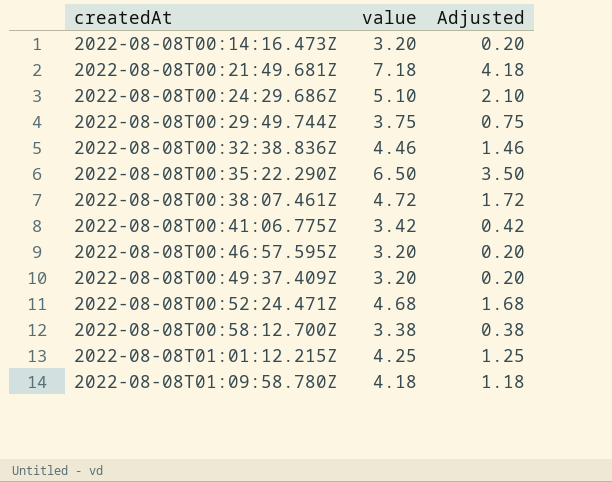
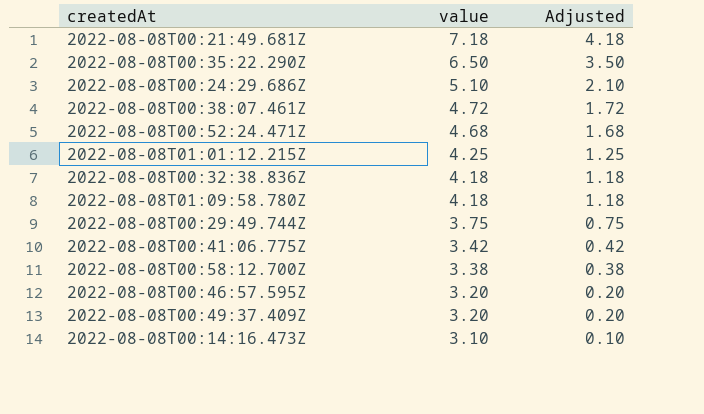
row order: createdAt ascending -> value descending
2022-08-08T00:32:38.836Z | value: 4.46 -> 4.18
2022-08-08T00:32:38.836Z | Adjusted: 1.46 -> 1.18
2022-08-08T00:14:16.473Z | value: 3.20 -> 3.10
2022-08-08T00:14:16.473Z | Adjusted: 0.20 -> 0.10

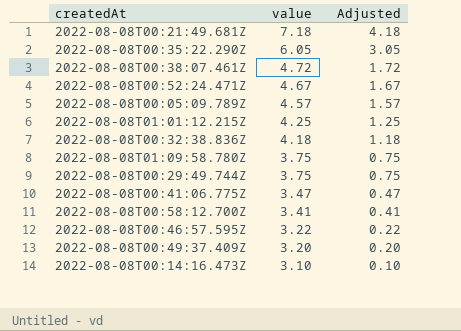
row 2022-08-08T00:24:29.686Z: 5.10 | 2.10 -> none
2022-08-08T00:35:22.290Z | value: 6.50 -> 6.05
2022-08-08T00:35:22.290Z | Adjusted: 3.50 -> 3.05
2022-08-08T00:52:24.471Z | value: 4.68 -> 4.67
2022-08-08T00:52:24.471Z | Adjusted: 1.68 -> 1.67
row 2022-08-08T00:05:09.789Z: none -> 4.57 | 1.57
2022-08-08T01:09:58.780Z | value: 4.18 -> 3.75
2022-08-08T01:09:58.780Z | Adjusted: 1.18 -> 0.75
2022-08-08T00:41:06.775Z | value: 3.42 -> 3.47
2022-08-08T00:41:06.775Z | Adjusted: 0.42 -> 0.47
2022-08-08T00:58:12.700Z | value: 3.38 -> 3.41
2022-08-08T00:58:12.700Z | Adjusted: 0.38 -> 0.41
2022-08-08T00:46:57.595Z | value: 3.20 -> 3.22
2022-08-08T00:46:57.595Z | Adjusted: 0.20 -> 0.22

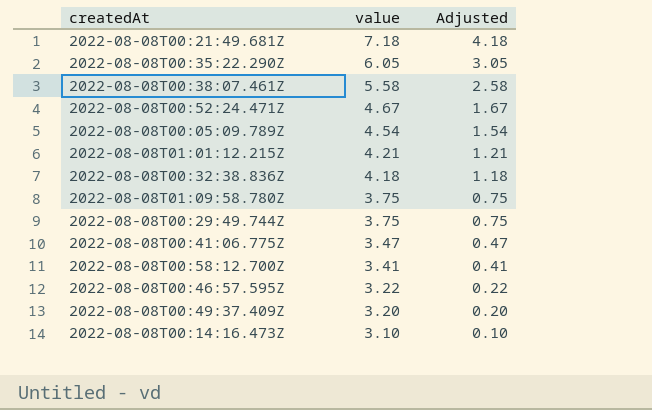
2022-08-08T00:38:07.461Z | value: 4.72 -> 5.58
2022-08-08T00:38:07.461Z | Adjusted: 1.72 -> 2.58
2022-08-08T00:05:09.789Z | value: 4.57 -> 4.54
2022-08-08T00:05:09.789Z | Adjusted: 1.57 -> 1.54
2022-08-08T01:01:12.215Z | value: 4.25 -> 4.21
2022-08-08T01:01:12.215Z | Adjusted: 1.25 -> 1.21

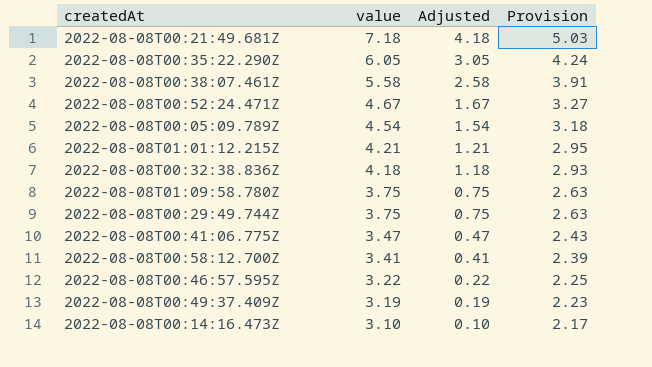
column Provision | formula: none -> [value] * 0.7
2022-08-08T00:49:37.409Z | value: 3.20 -> 3.19
2022-08-08T00:49:37.409Z | Adjusted: 0.20 -> 0.19

